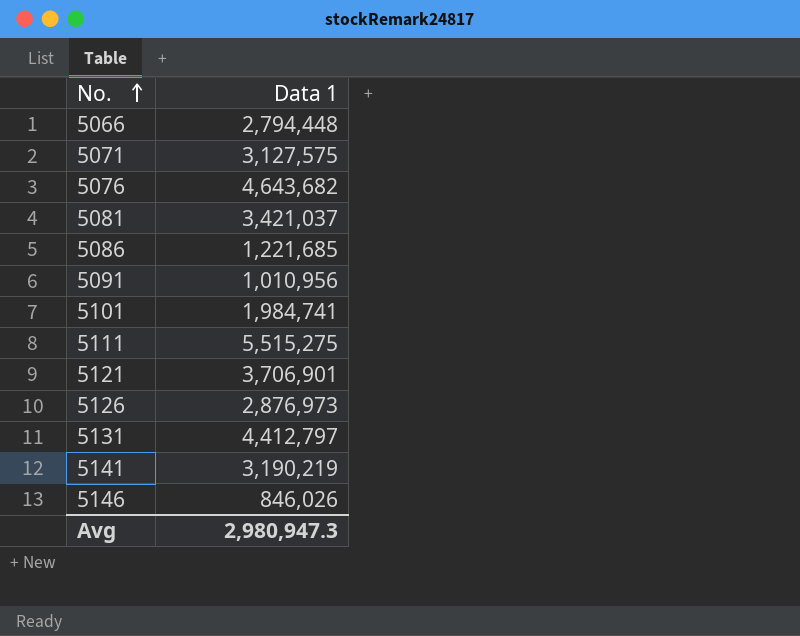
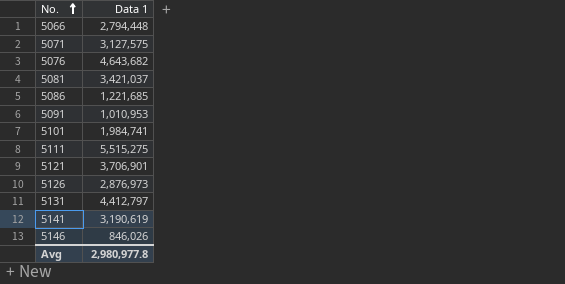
5091 | Data 1: 1,010,956 -> 1,010,953
5141 | Data 1: 3,190,219 -> 3,190,619
Avg | Data 1: 2,980,947.3 -> 2,980,977.8

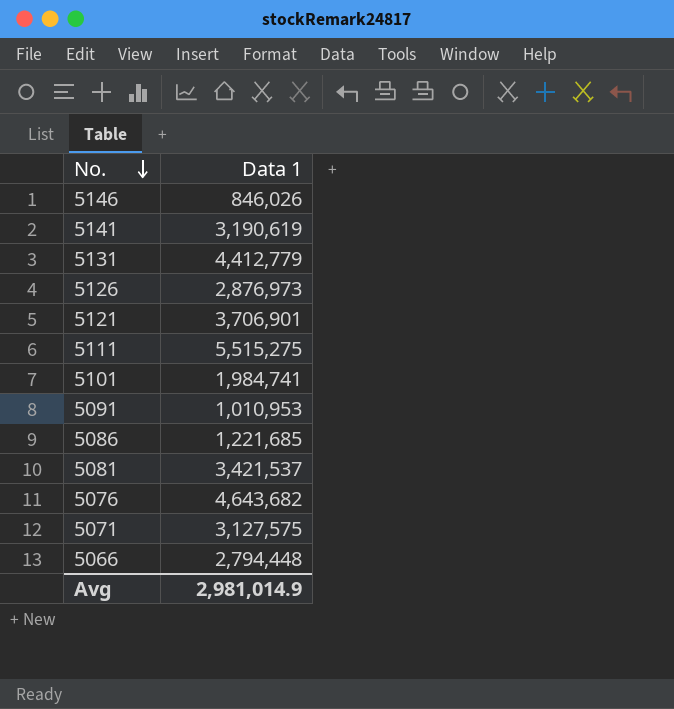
row order: No. ascending -> No. descending
5131 | Data 1: 4,412,797 -> 4,412,779
5081 | Data 1: 3,421,037 -> 3,421,537
Avg | Data 1: 2,980,977.8 -> 2,981,014.9

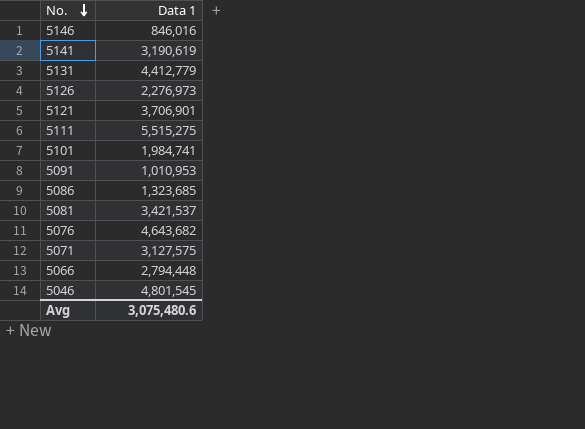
5146 | Data 1: 846,026 -> 846,016
5126 | Data 1: 2,876,973 -> 2,276,973
5086 | Data 1: 1,221,685 -> 1,323,685
row 5046: none -> 4,801,545
Avg | Data 1: 2,981,014.9 -> 3,075,480.6

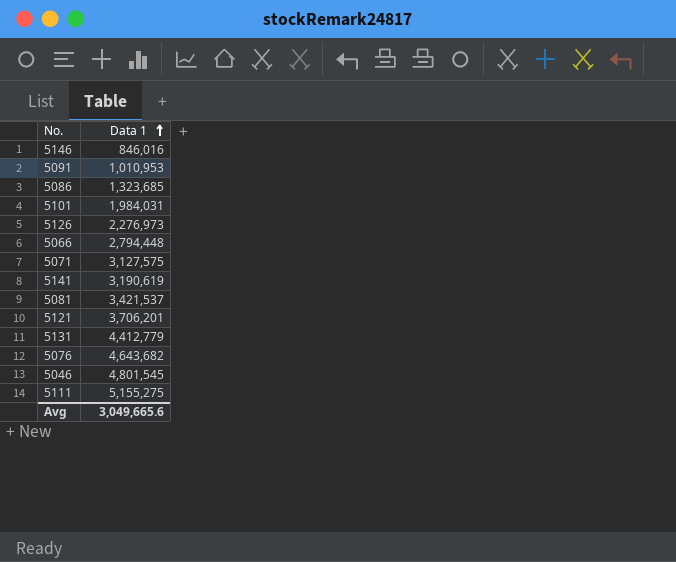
row order: No. descending -> Data 1 ascending
5101 | Data 1: 1,984,741 -> 1,984,031
5121 | Data 1: 3,706,901 -> 3,706,201
5111 | Data 1: 5,515,275 -> 5,155,275
Avg | Data 1: 3,075,480.6 -> 3,049,665.6

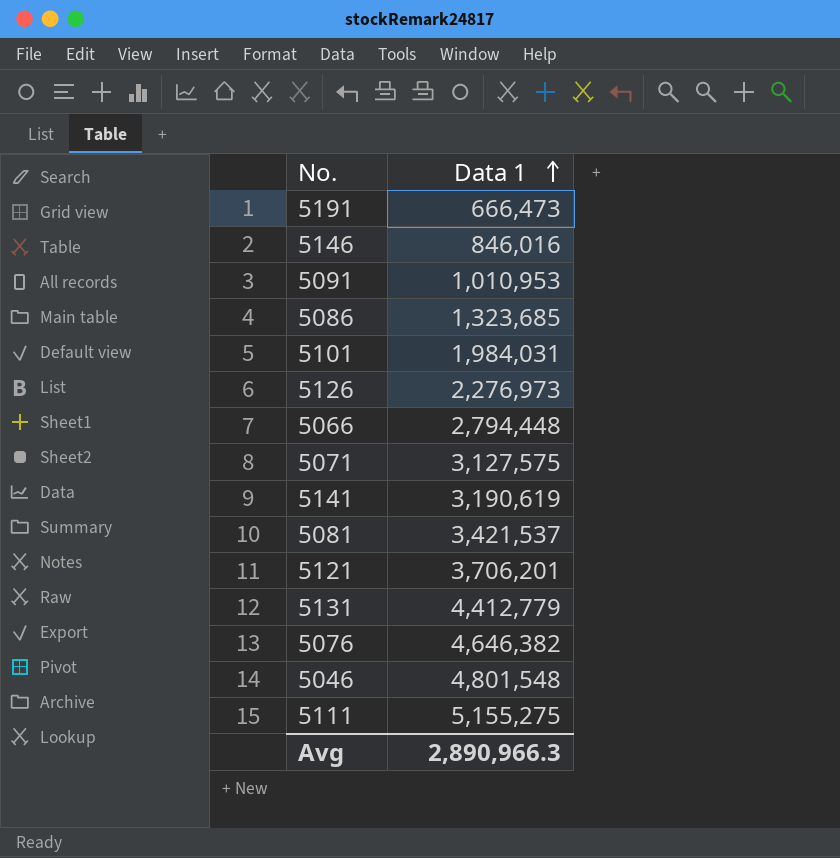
row 5191: none -> 666,473
5076 | Data 1: 4,643,682 -> 4,646,382
5046 | Data 1: 4,801,545 -> 4,801,548
Avg | Data 1: 3,049,665.6 -> 2,890,966.3

